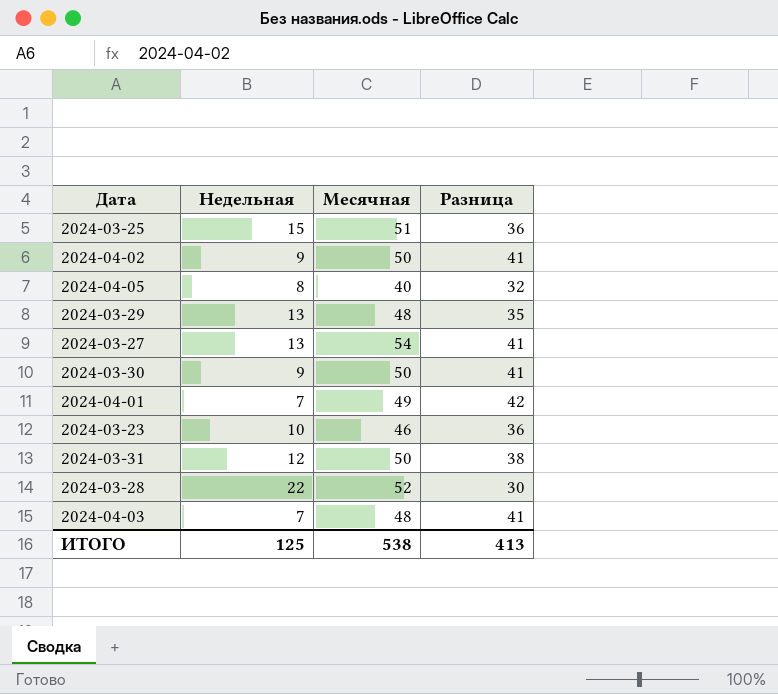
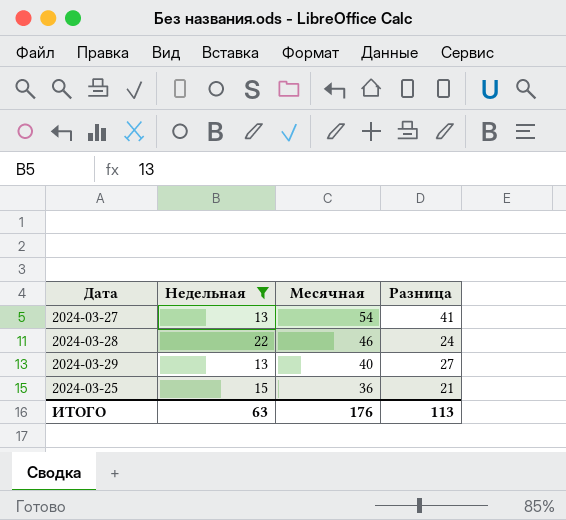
filter: none -> Недельная >= 13
row order: none -> Месячная descending
2024-03-28 | Месячная: 52 -> 46
2024-03-28 | Разница: 30 -> 24
2024-03-29 | Месячная: 48 -> 40
2024-03-29 | Разница: 35 -> 27
2024-03-25 | Месячная: 51 -> 36
2024-03-25 | Разница: 36 -> 21
ИТОГО | Недельная: 125 -> 63
ИТОГО | Месячная: 538 -> 176
ИТОГО | Разница: 413 -> 113

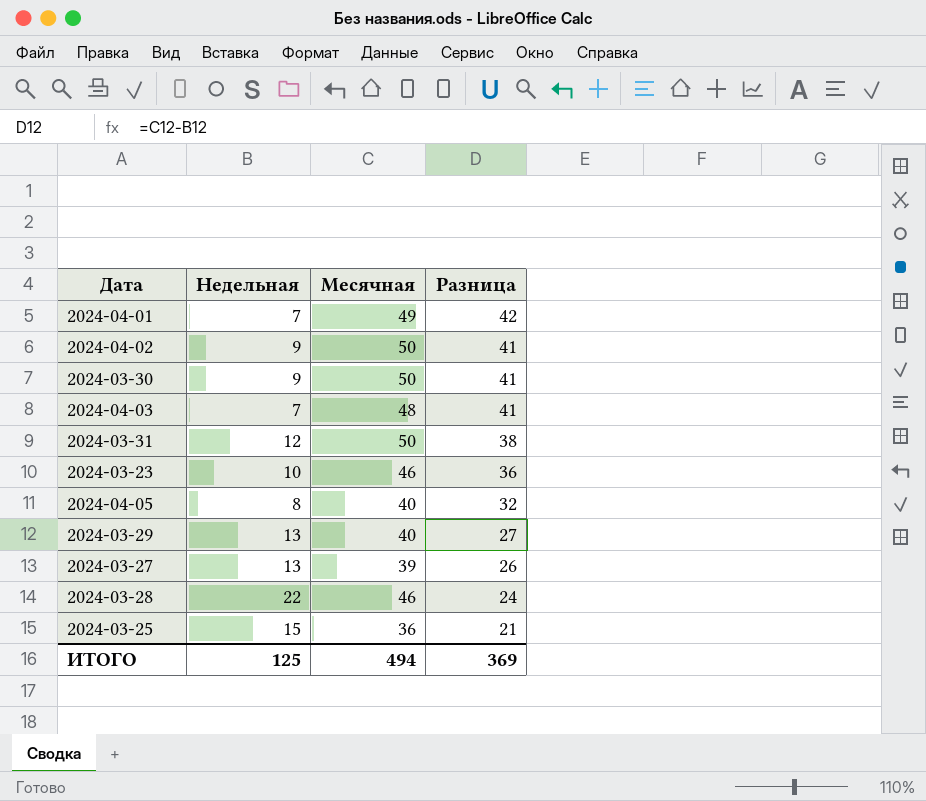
filter: Недельная >= 13 -> none
row order: Месячная descending -> Разница descending
2024-03-27 | Месячная: 54 -> 39
2024-03-27 | Разница: 41 -> 26
ИТОГО | Недельная: 63 -> 125
ИТОГО | Месячная: 176 -> 494
ИТОГО | Разница: 113 -> 369

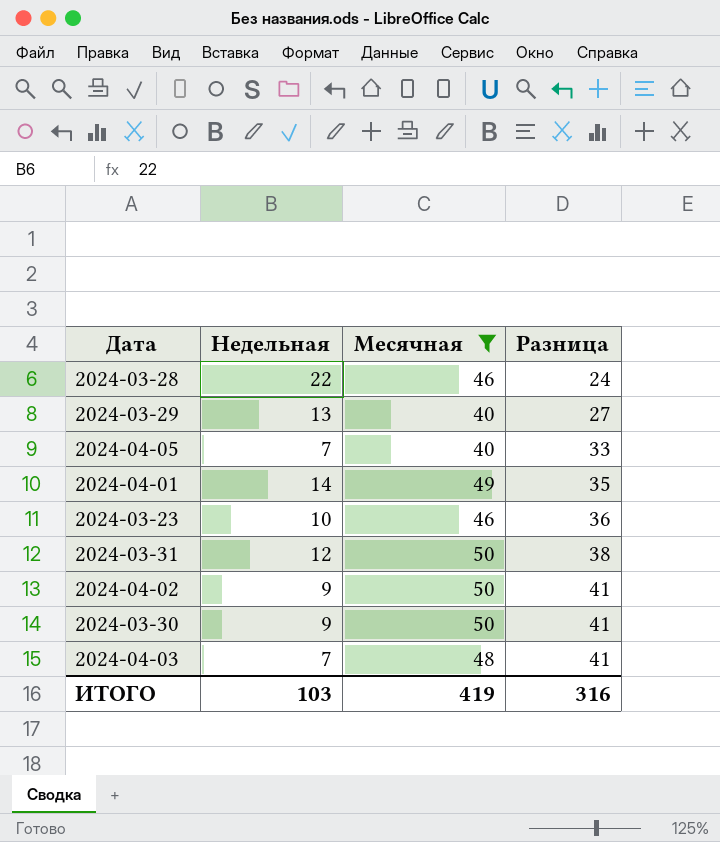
filter: none -> Месячная >= 40
row order: Разница descending -> Разница ascending
2024-04-05 | Недельная: 8 -> 7
2024-04-05 | Разница: 32 -> 33
2024-04-01 | Недельная: 7 -> 14
2024-04-01 | Разница: 42 -> 35
ИТОГО | Недельная: 125 -> 103
ИТОГО | Месячная: 494 -> 419
ИТОГО | Разница: 369 -> 316

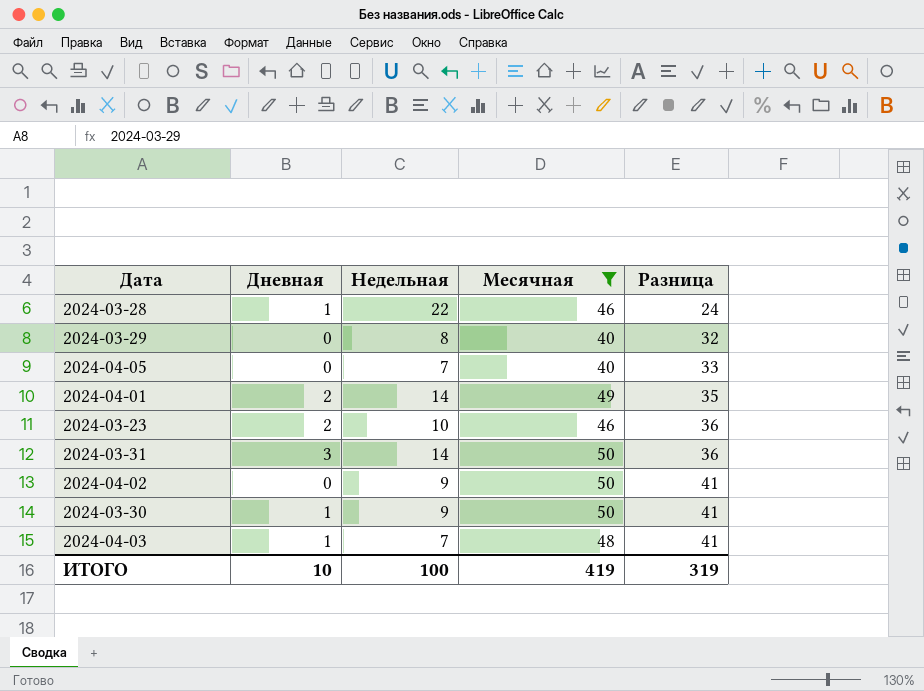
column Дневная | position: none -> 2
2024-03-29 | Недельная: 13 -> 8
2024-03-29 | Разница: 27 -> 32
2024-03-31 | Недельная: 12 -> 14
2024-03-31 | Разница: 38 -> 36
ИТОГО | Недельная: 103 -> 100
ИТОГО | Разница: 316 -> 319

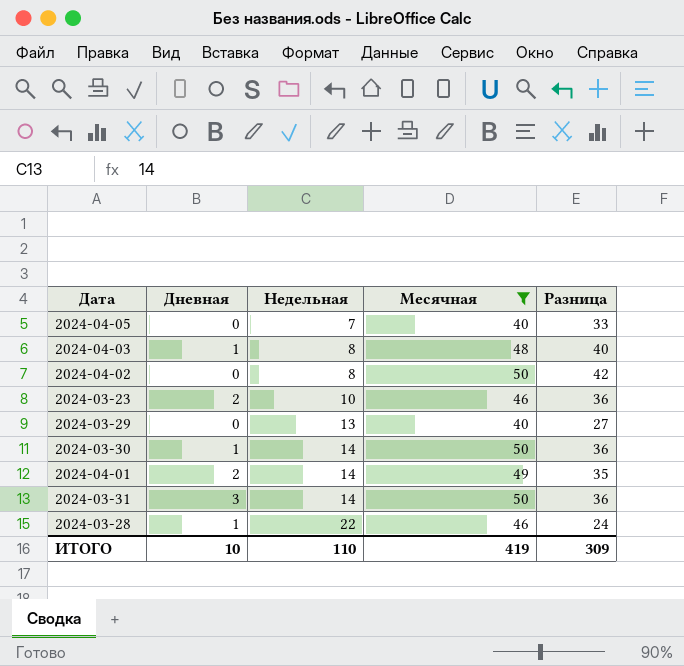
row order: Разница ascending -> Недельная ascending
2024-04-03 | Недельная: 7 -> 8
2024-04-03 | Разница: 41 -> 40
2024-04-02 | Недельная: 9 -> 8
2024-04-02 | Разница: 41 -> 42
2024-03-29 | Недельная: 8 -> 13
2024-03-29 | Разница: 32 -> 27
2024-03-30 | Недельная: 9 -> 14
2024-03-30 | Разница: 41 -> 36
ИТОГО | Недельная: 100 -> 110
ИТОГО | Разница: 319 -> 309

